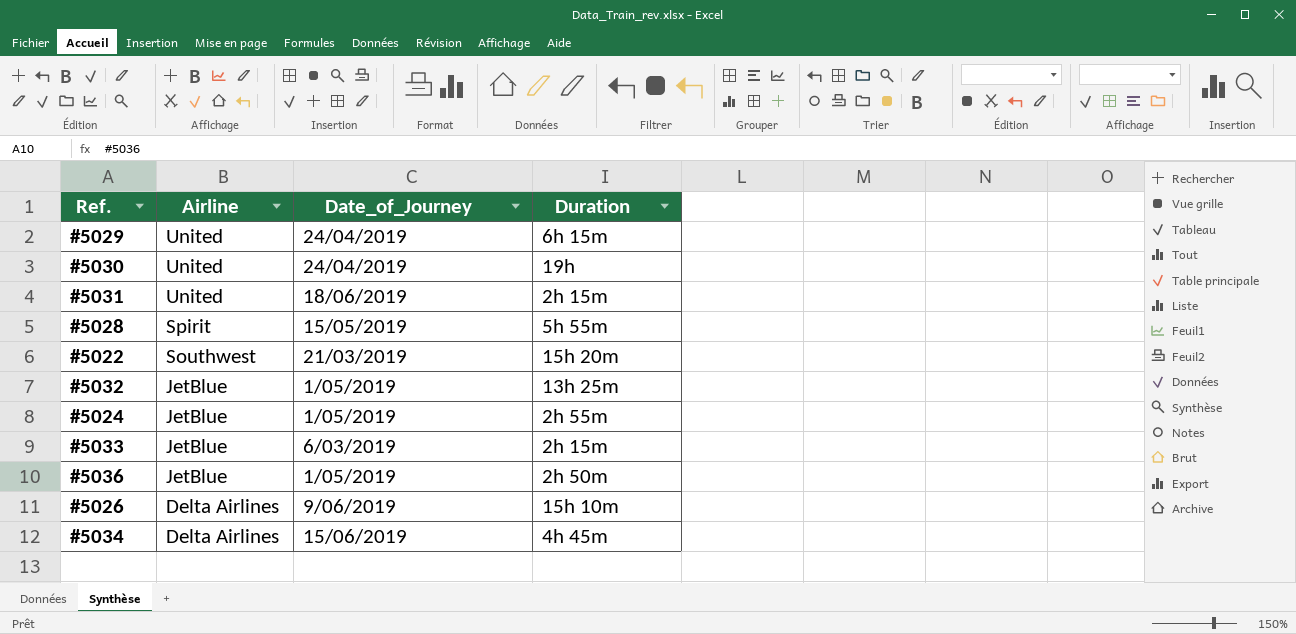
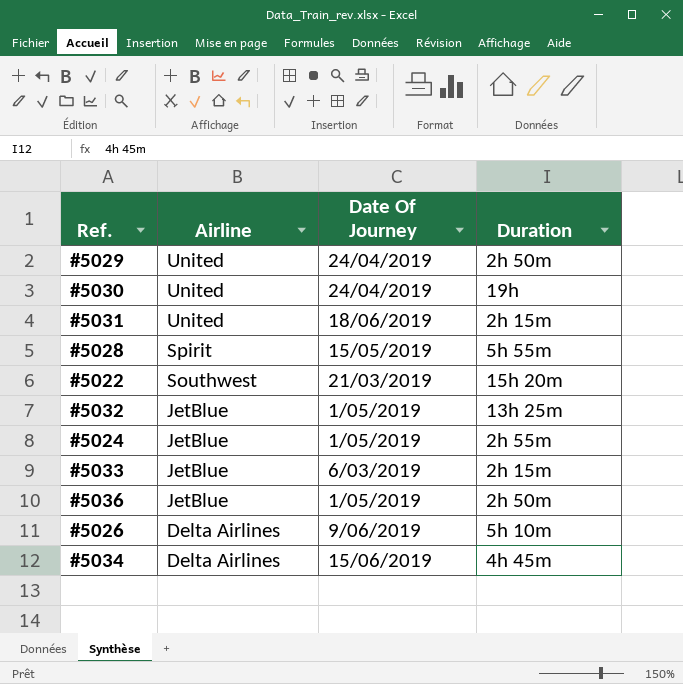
column name: Date_of_Journey -> Date Of Journey
#5029 | Duration: 6h 15m -> 2h 50m
#5026 | Duration: 15h 10m -> 5h 10m

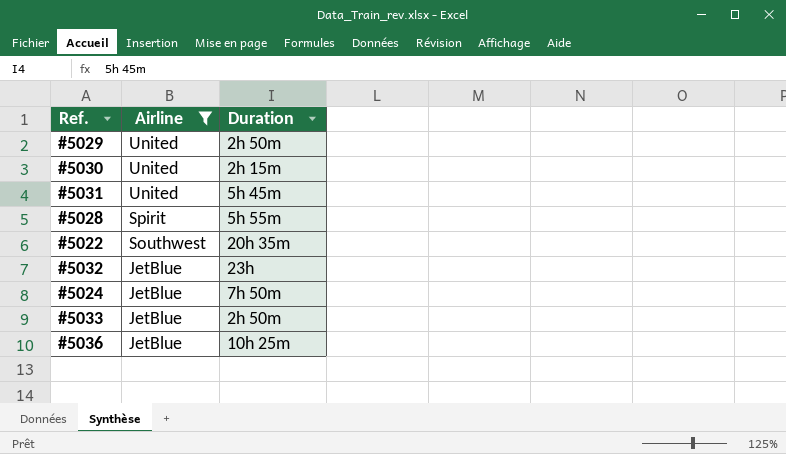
filter: none -> Airline != Delta Airlines
column Date Of Journey | position: 3 -> none
#5030 | Duration: 19h -> 2h 15m
#5031 | Duration: 2h 15m -> 5h 45m
#5022 | Duration: 15h 20m -> 20h 35m
#5032 | Duration: 13h 25m -> 23h
#5024 | Duration: 2h 55m -> 7h 50m
#5033 | Duration: 2h 15m -> 2h 50m
#5036 | Duration: 2h 50m -> 10h 25m

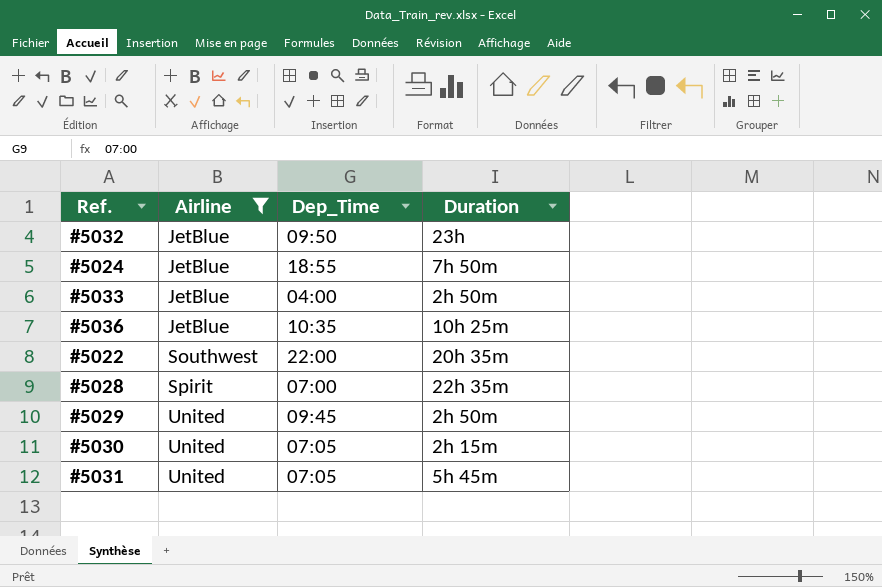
row order: Airline descending -> Airline ascending
column Dep_Time | position: none -> 3
#5028 | Duration: 5h 55m -> 22h 35m

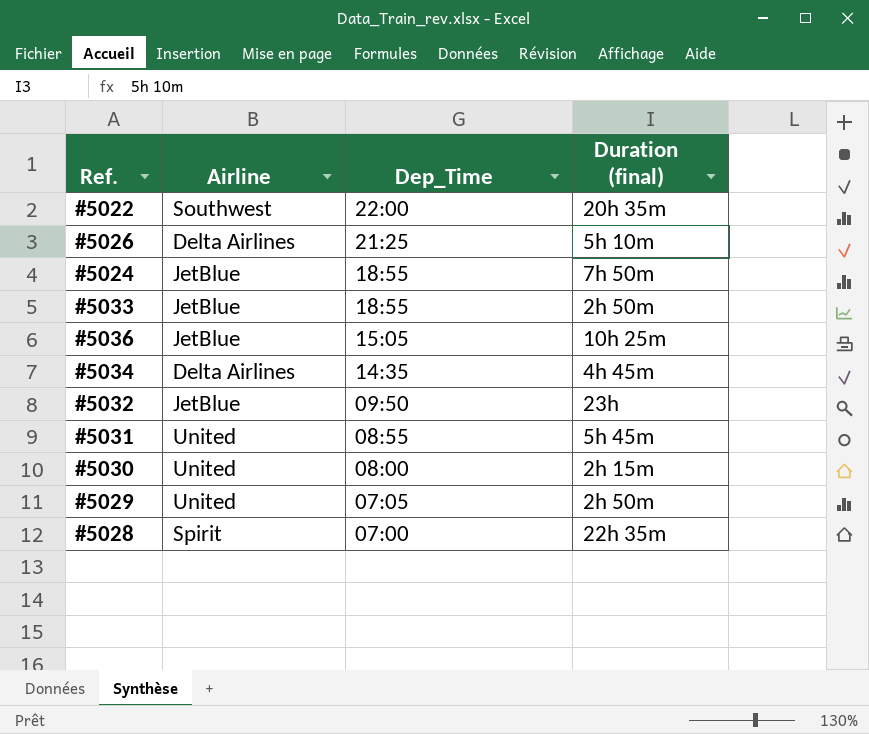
filter: Airline != Delta Airlines -> none
row order: Airline ascending -> Dep_Time descending
column name: Duration -> Duration (final)
#5033 | Dep_Time: 04:00 -> 18:55
#5036 | Dep_Time: 10:35 -> 15:05
#5031 | Dep_Time: 07:05 -> 08:55
#5030 | Dep_Time: 07:05 -> 08:00
#5029 | Dep_Time: 09:45 -> 07:05

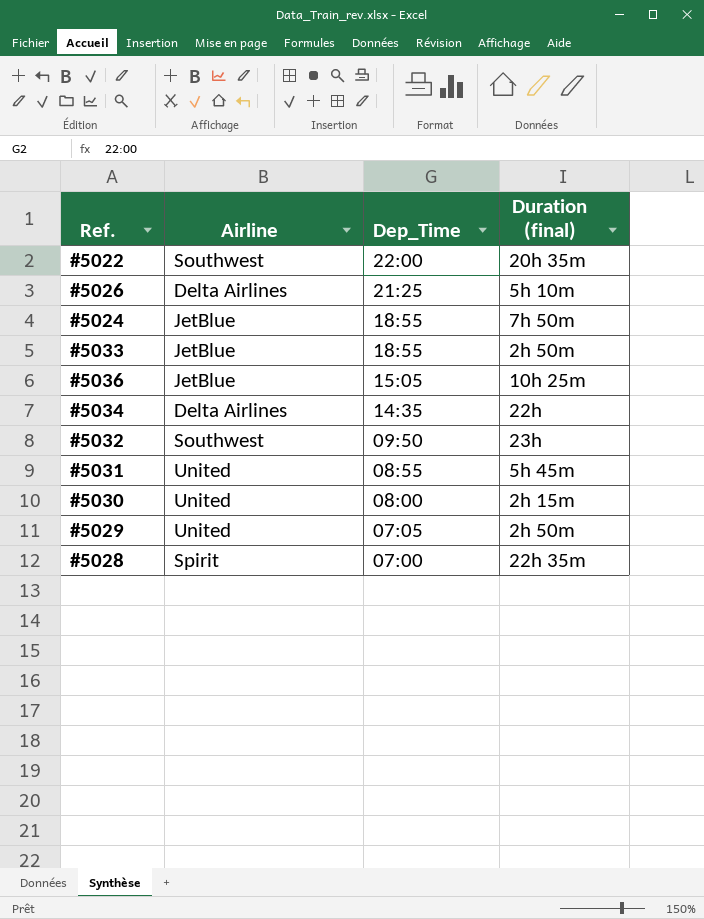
#5034 | Duration (final): 4h 45m -> 22h
#5032 | Airline: JetBlue -> Southwest

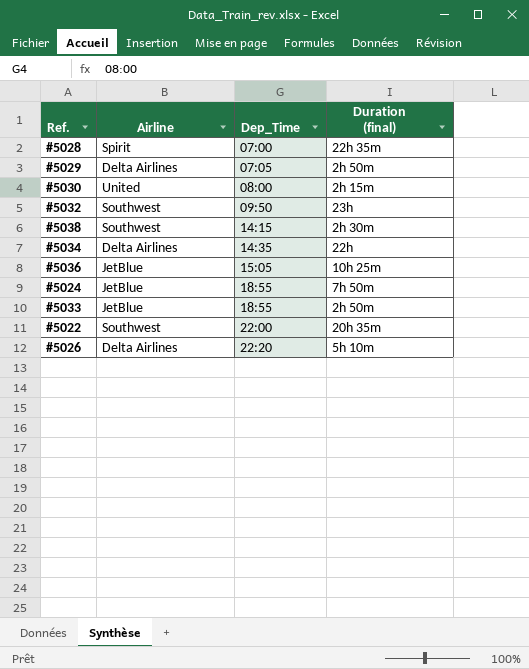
row order: Dep_Time descending -> Dep_Time ascending
row #5031: United | 08:55 | 5h 45m -> none
#5029 | Airline: United -> Delta Airlines
row #5038: none -> Southwest | 14:15 | 2h 30m
#5026 | Dep_Time: 21:25 -> 22:20

